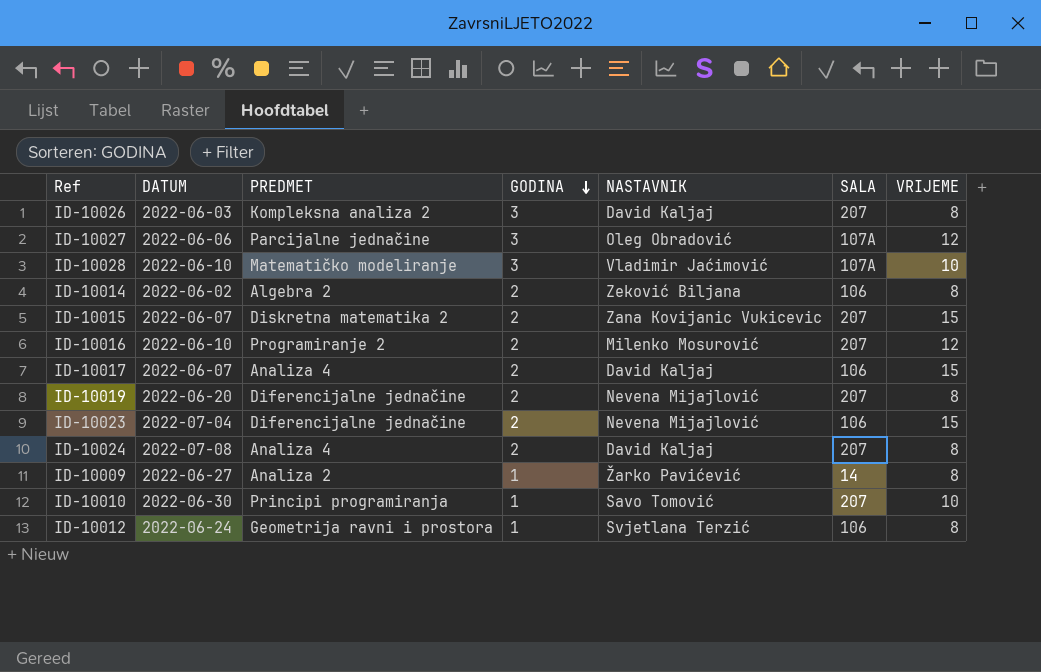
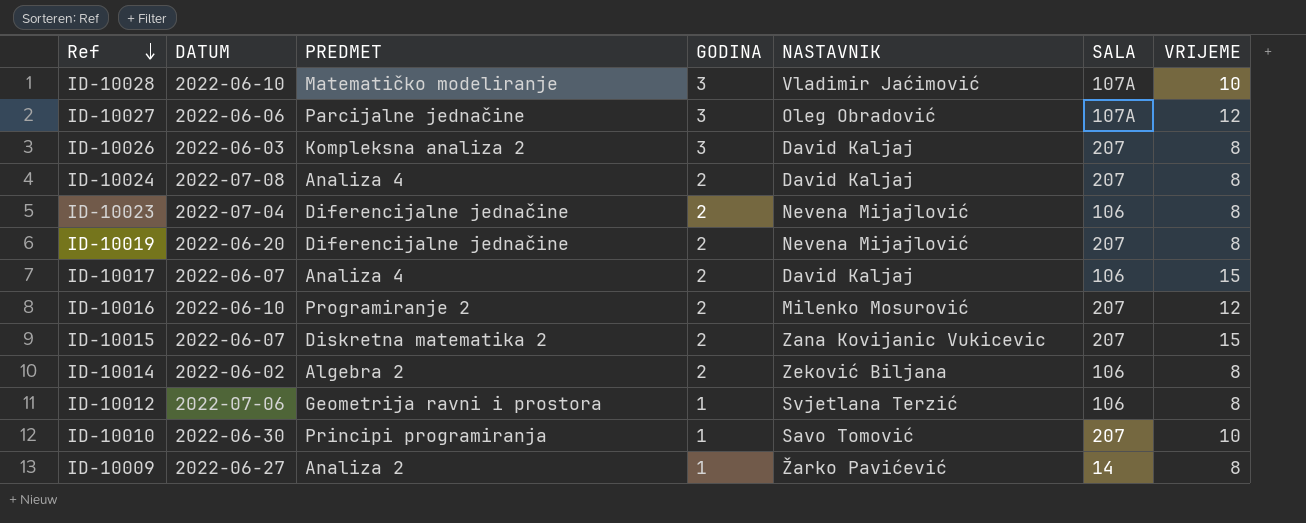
row order: GODINA descending -> Ref descending
ID-10023 | VRIJEME: 15 -> 8
ID-10012 | DATUM: 2022-06-24 -> 2022-07-06

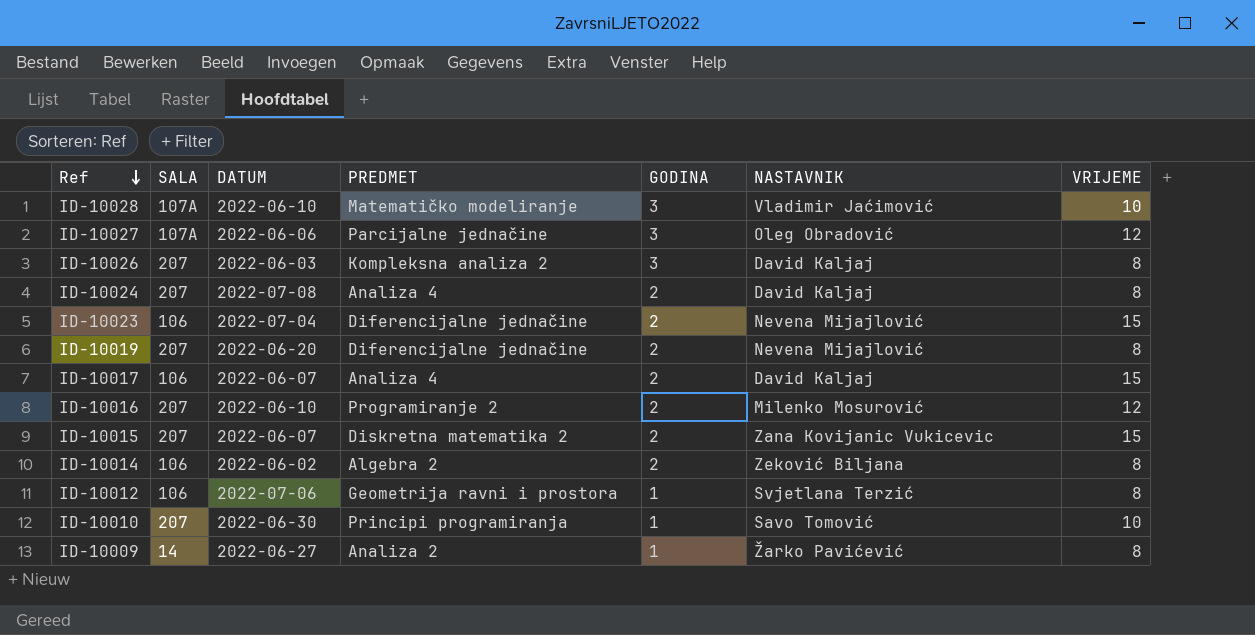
column SALA | position: 6 -> 2
ID-10023 | VRIJEME: 8 -> 15

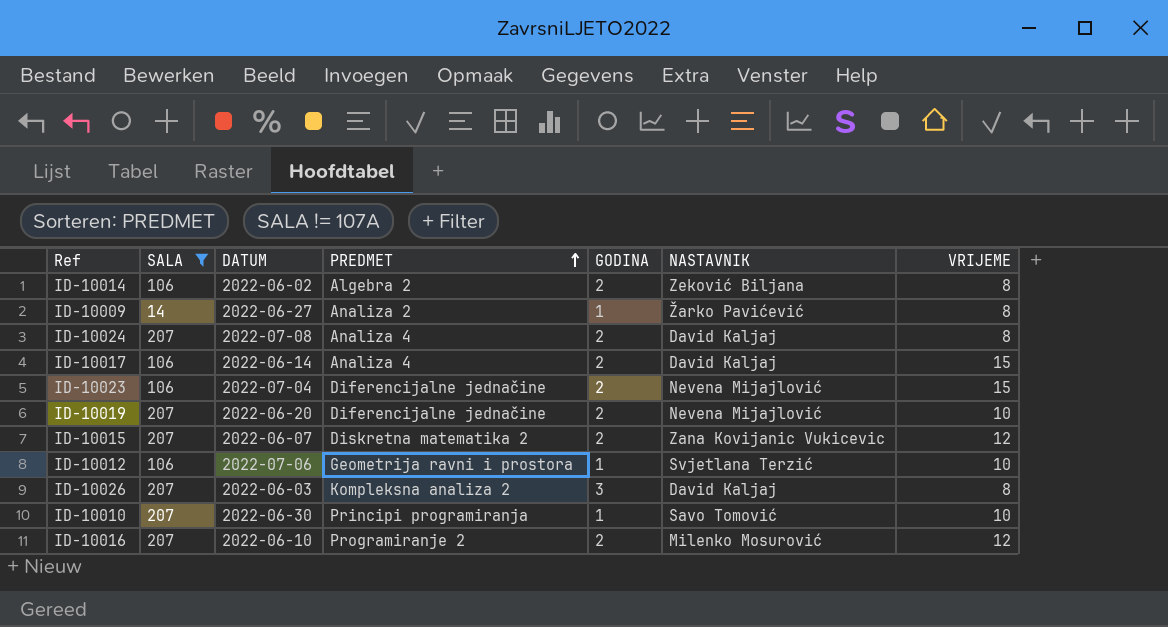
filter: none -> SALA != 107A
row order: Ref descending -> PREDMET ascending
ID-10017 | DATUM: 2022-06-07 -> 2022-06-14
ID-10019 | VRIJEME: 8 -> 10
ID-10015 | VRIJEME: 15 -> 12
ID-10012 | VRIJEME: 8 -> 10

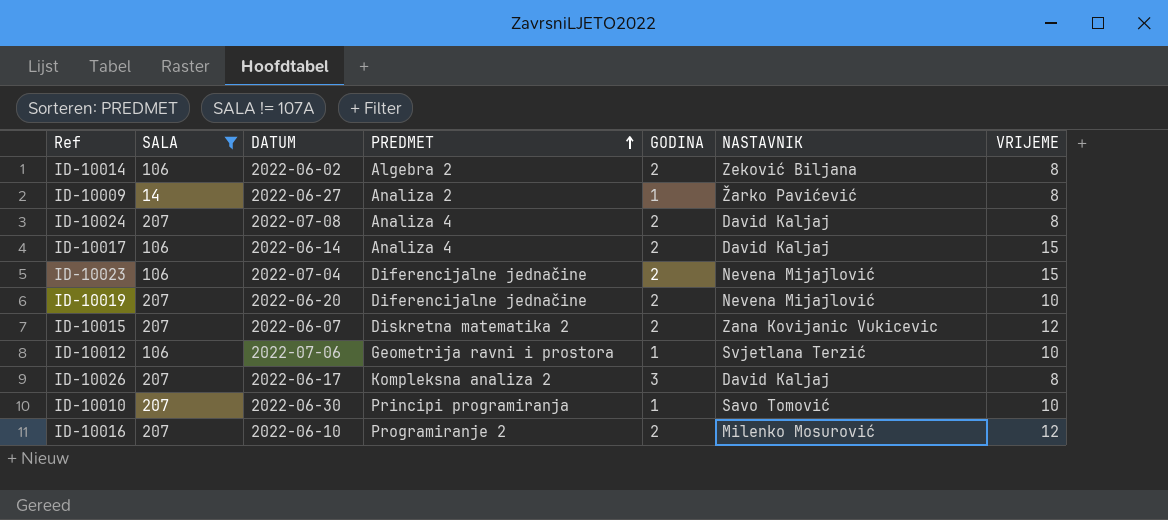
ID-10026 | DATUM: 2022-06-03 -> 2022-06-17

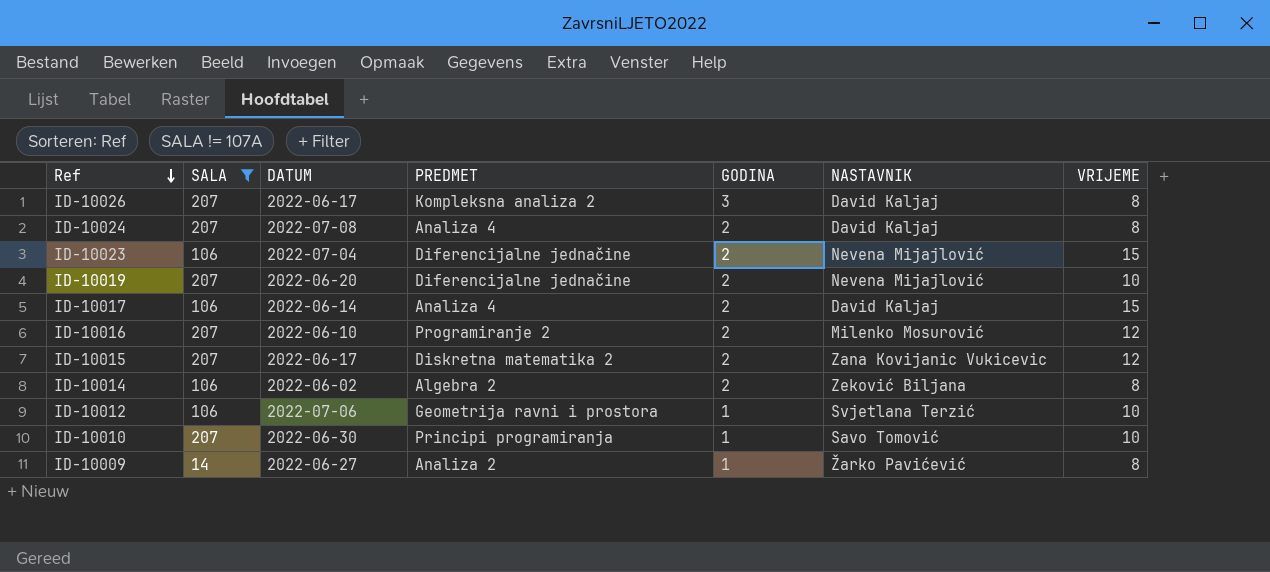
row order: PREDMET ascending -> Ref descending
ID-10015 | DATUM: 2022-06-07 -> 2022-06-17

